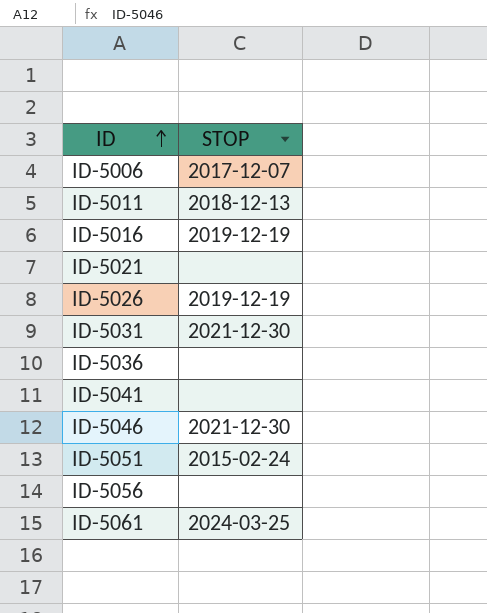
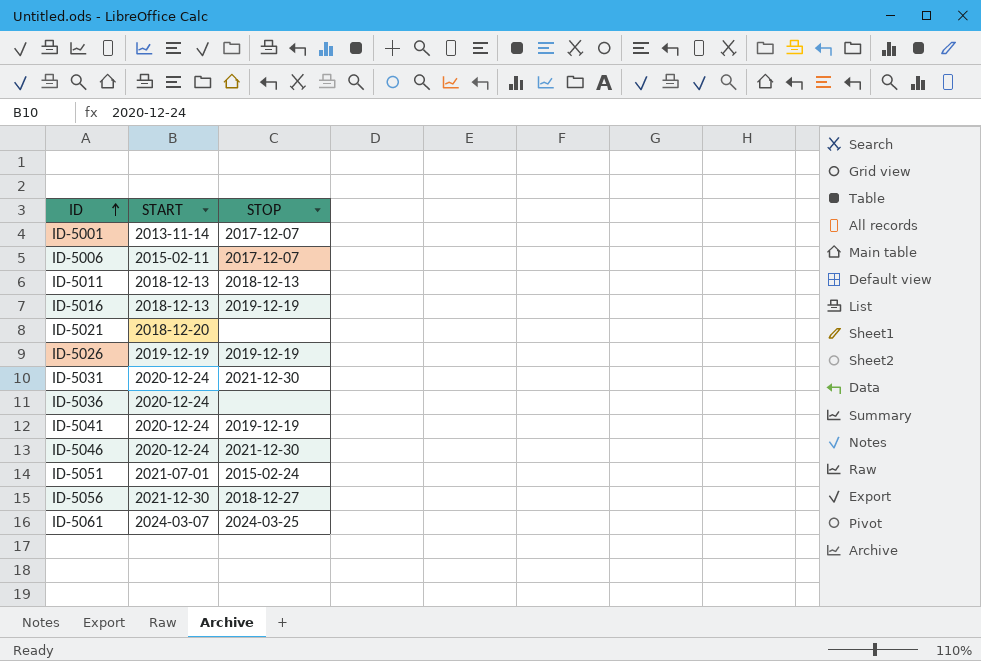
column START | position: none -> 2
row ID-5001: none -> 2013-11-14 | 2017-12-07
ID-5041 | STOP: none -> 2019-12-19
ID-5056 | STOP: none -> 2018-12-27

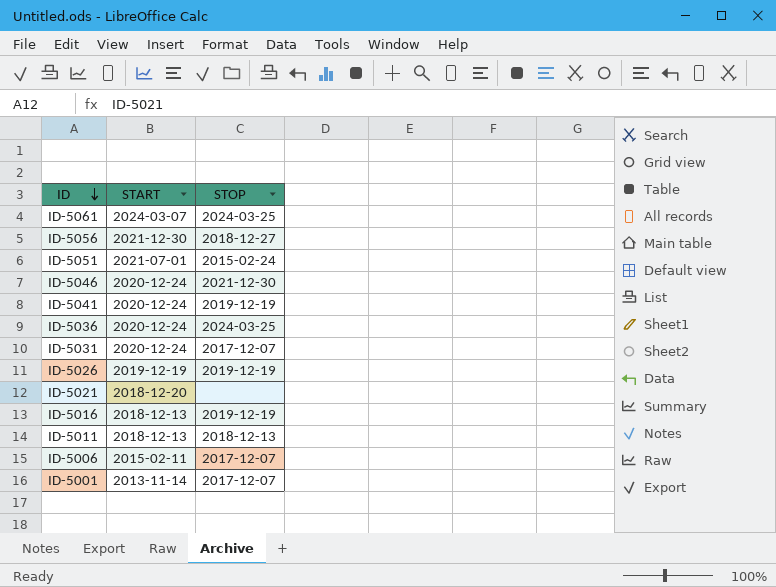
row order: ID ascending -> ID descending
ID-5036 | STOP: none -> 2024-03-25
ID-5031 | STOP: 2021-12-30 -> 2017-12-07

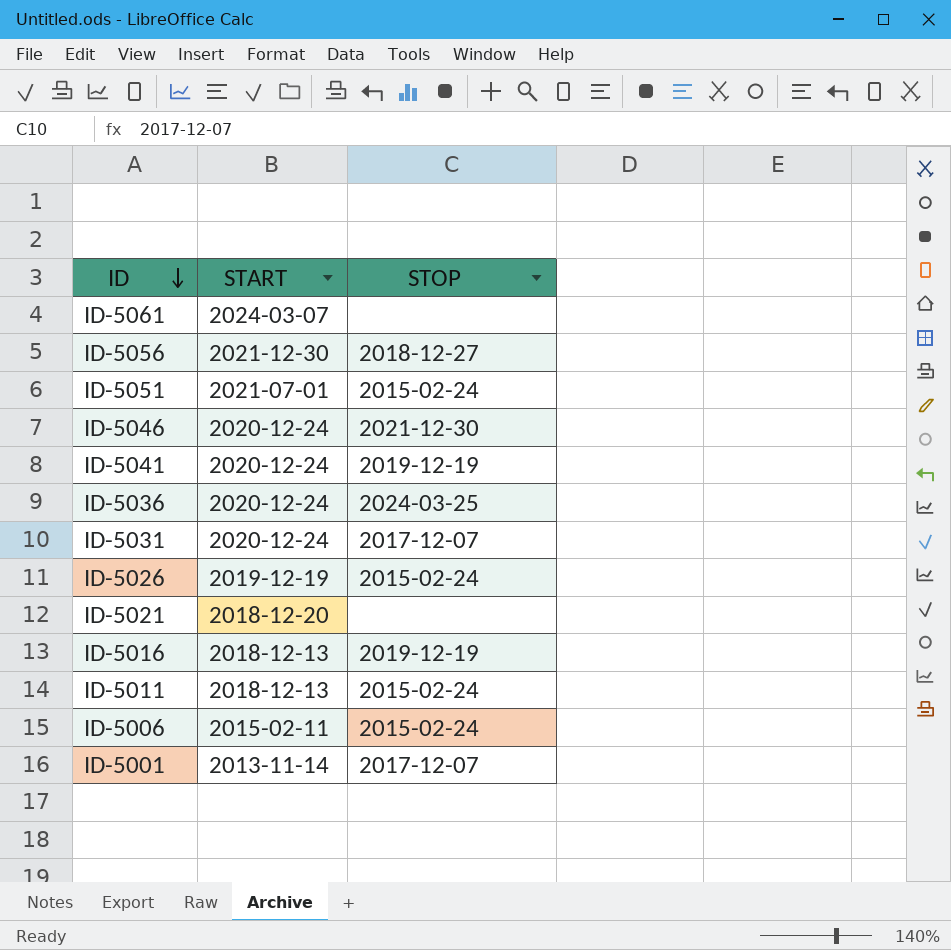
ID-5061 | STOP: 2024-03-25 -> none
ID-5026 | STOP: 2019-12-19 -> 2015-02-24
ID-5011 | STOP: 2018-12-13 -> 2015-02-24
ID-5006 | STOP: 2017-12-07 -> 2015-02-24

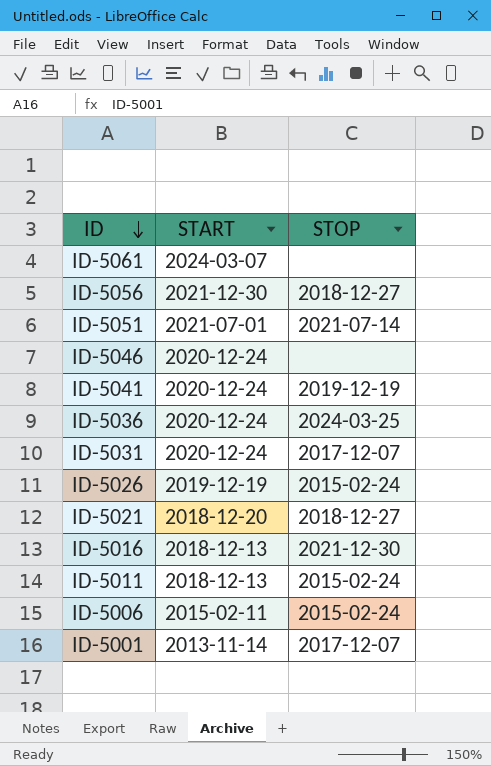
ID-5051 | STOP: 2015-02-24 -> 2021-07-14
ID-5046 | STOP: 2021-12-30 -> none
ID-5021 | STOP: none -> 2018-12-27
ID-5016 | STOP: 2019-12-19 -> 2021-12-30

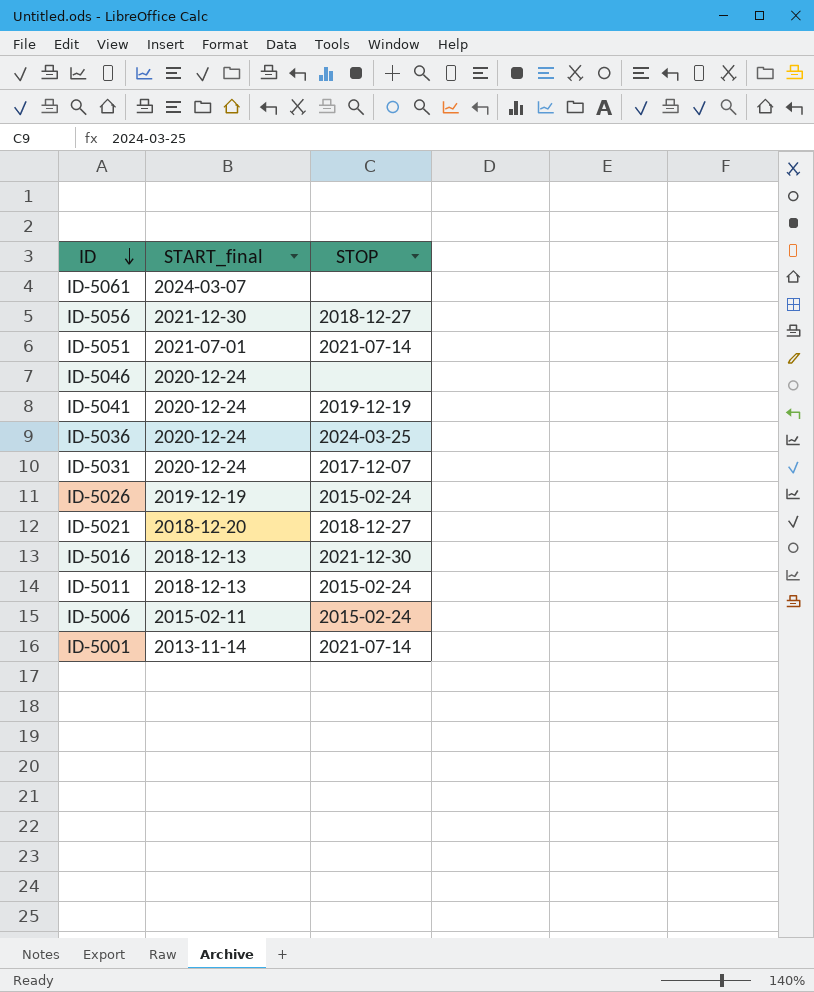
column name: START -> START_final
ID-5001 | STOP: 2017-12-07 -> 2021-07-14

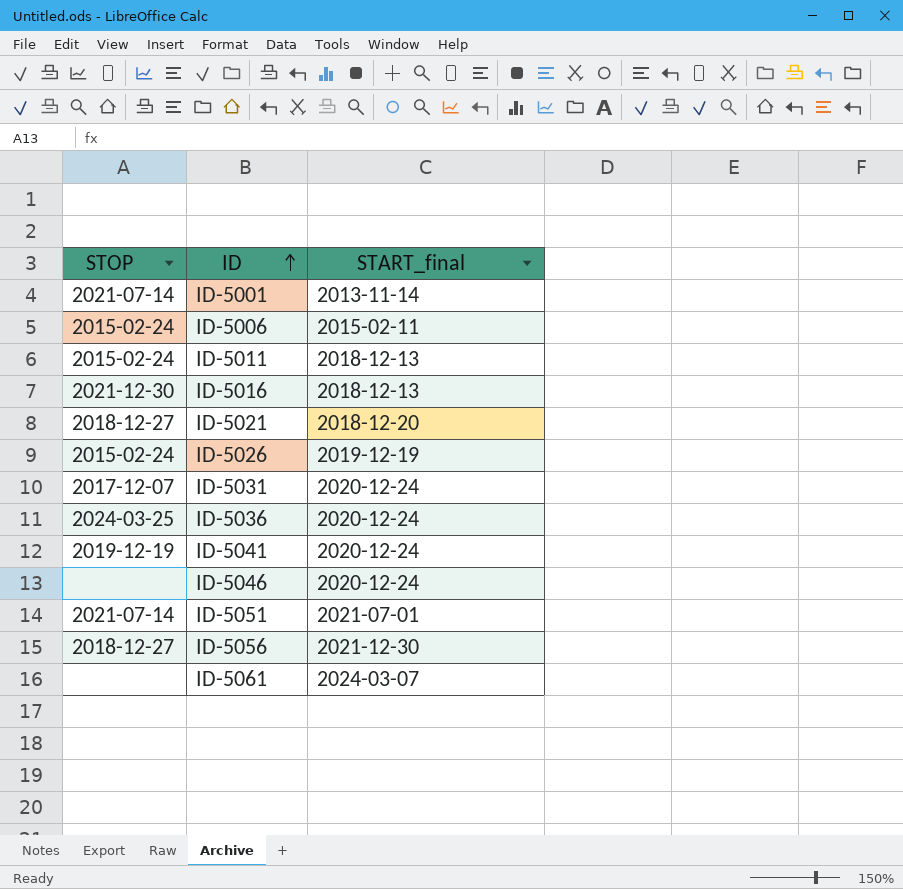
row order: ID descending -> ID ascending
column STOP | position: 3 -> 1

